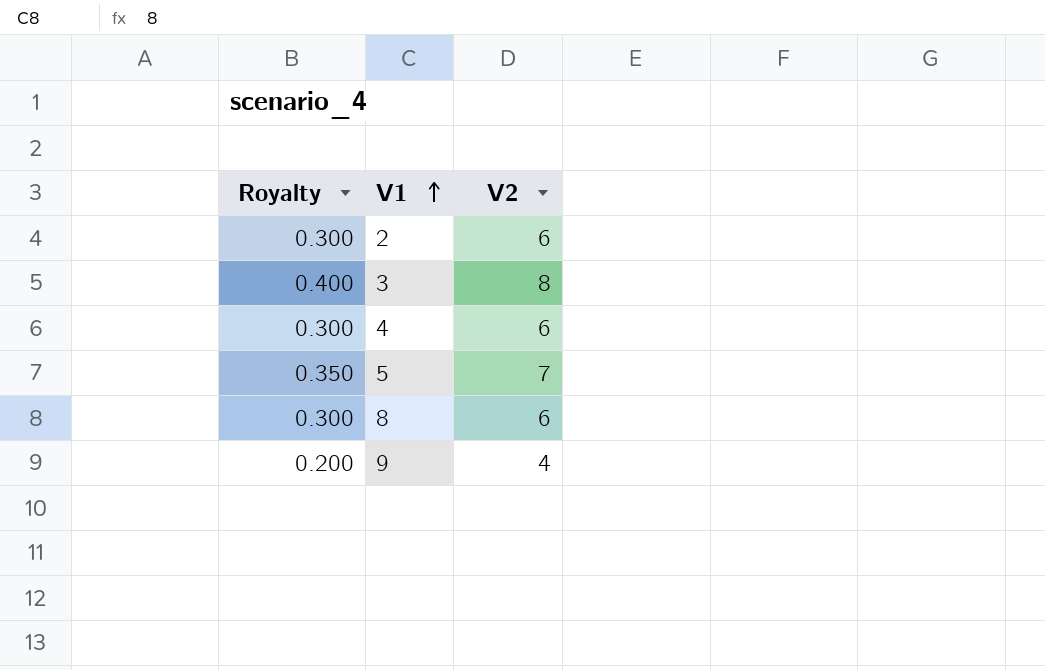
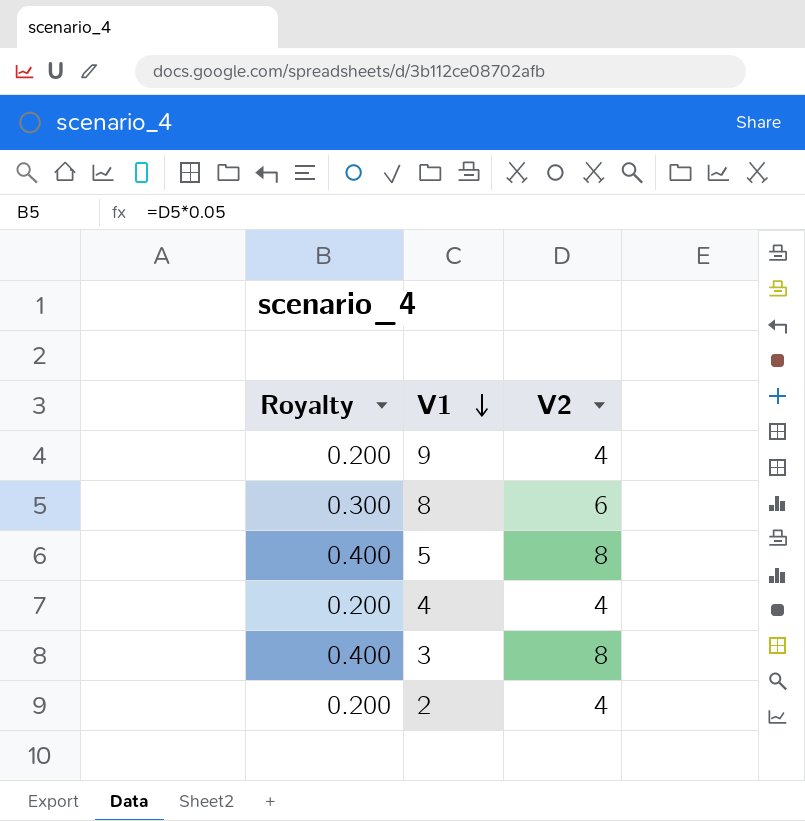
row order: V1 ascending -> V1 descending
5 | Royalty: 0.350 -> 0.400
5 | V2: 7 -> 8
4 | Royalty: 0.300 -> 0.200
4 | V2: 6 -> 4
2 | Royalty: 0.300 -> 0.200
2 | V2: 6 -> 4

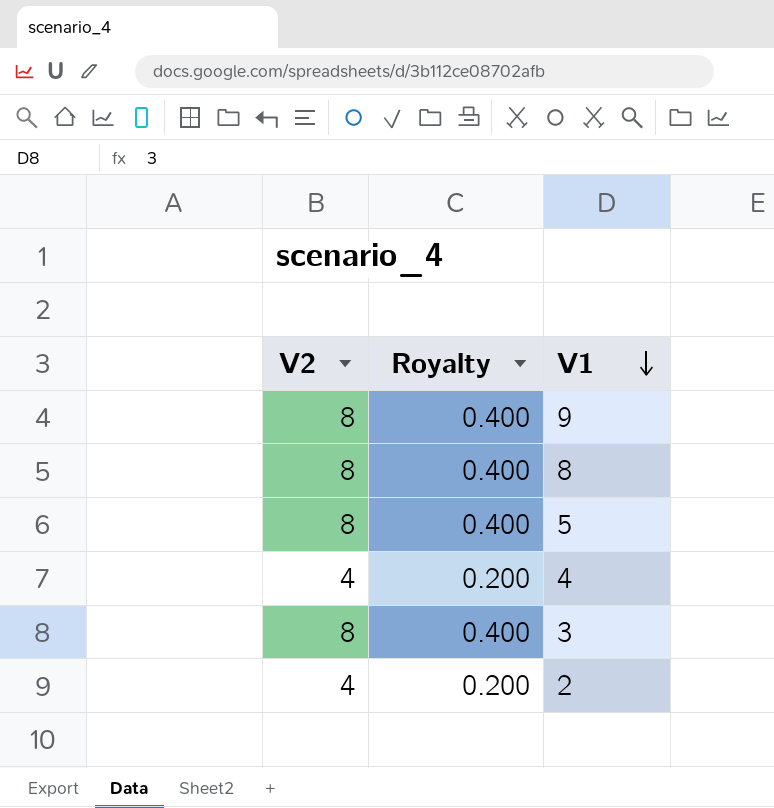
column V2 | position: 3 -> 1
9 | V2: 4 -> 8
9 | Royalty: 0.200 -> 0.400
8 | V2: 6 -> 8
8 | Royalty: 0.300 -> 0.400

